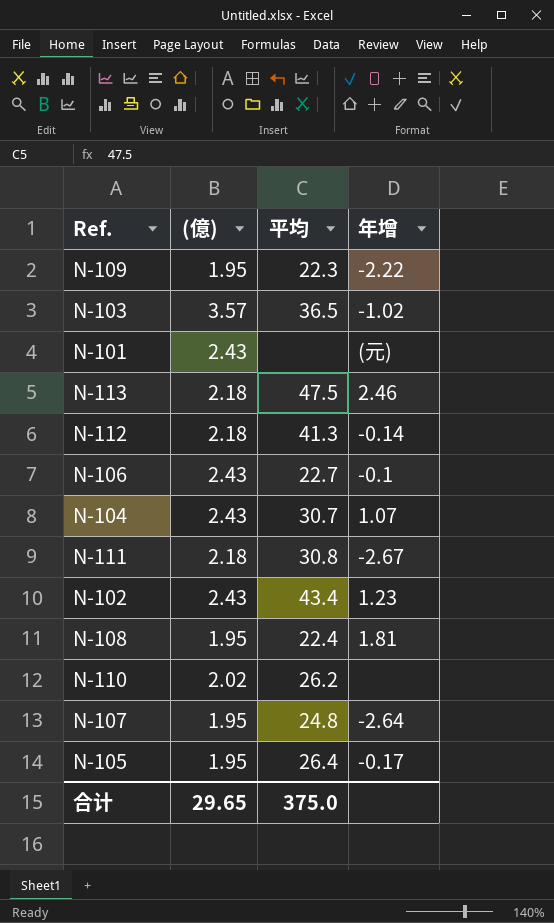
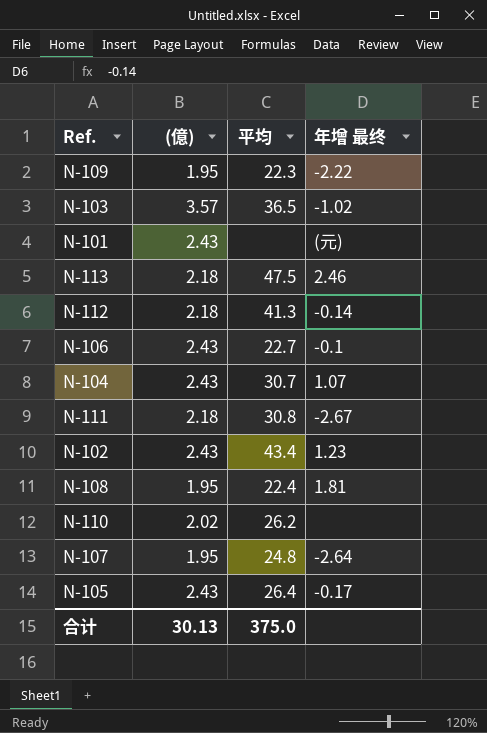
column name: 年增 -> 年增 最终
N-105 | (億): 1.95 -> 2.43
合计 | (億): 29.65 -> 30.13

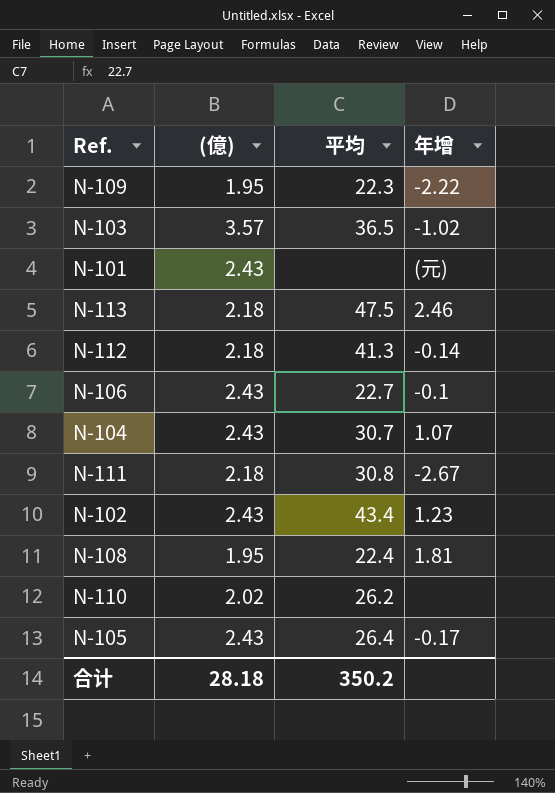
column name: 年增 最终 -> 年增
row N-107: 1.95 | 24.8 | -2.64 -> none
合计 | (億): 30.13 -> 28.18
合计 | 平均: 375.0 -> 350.2

